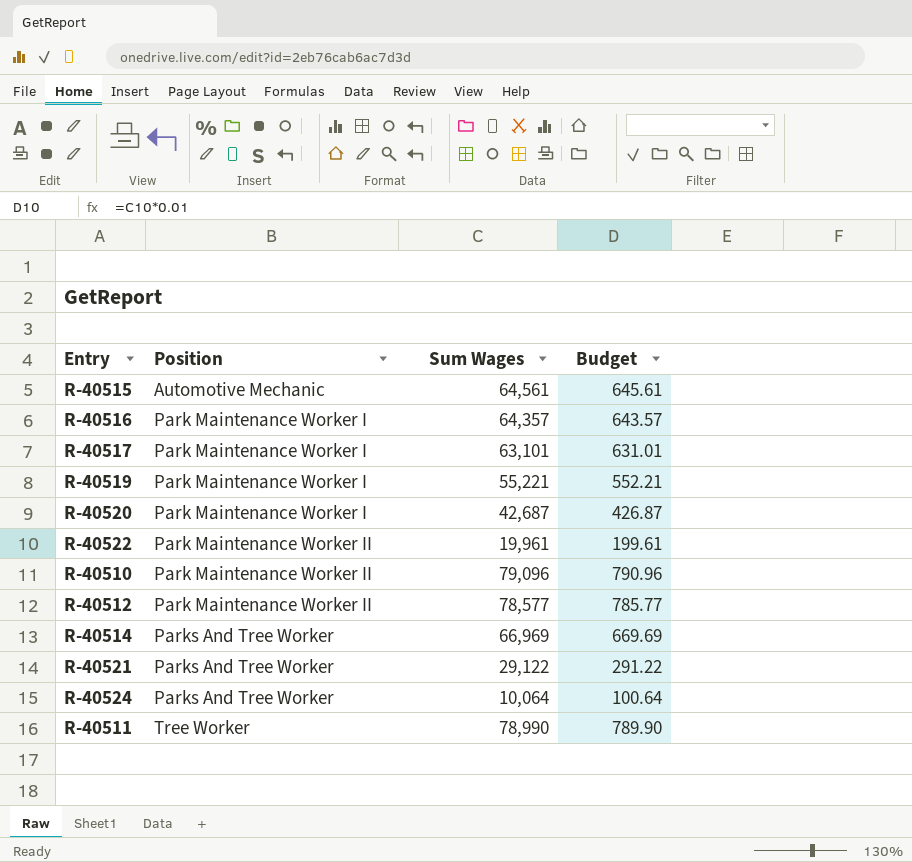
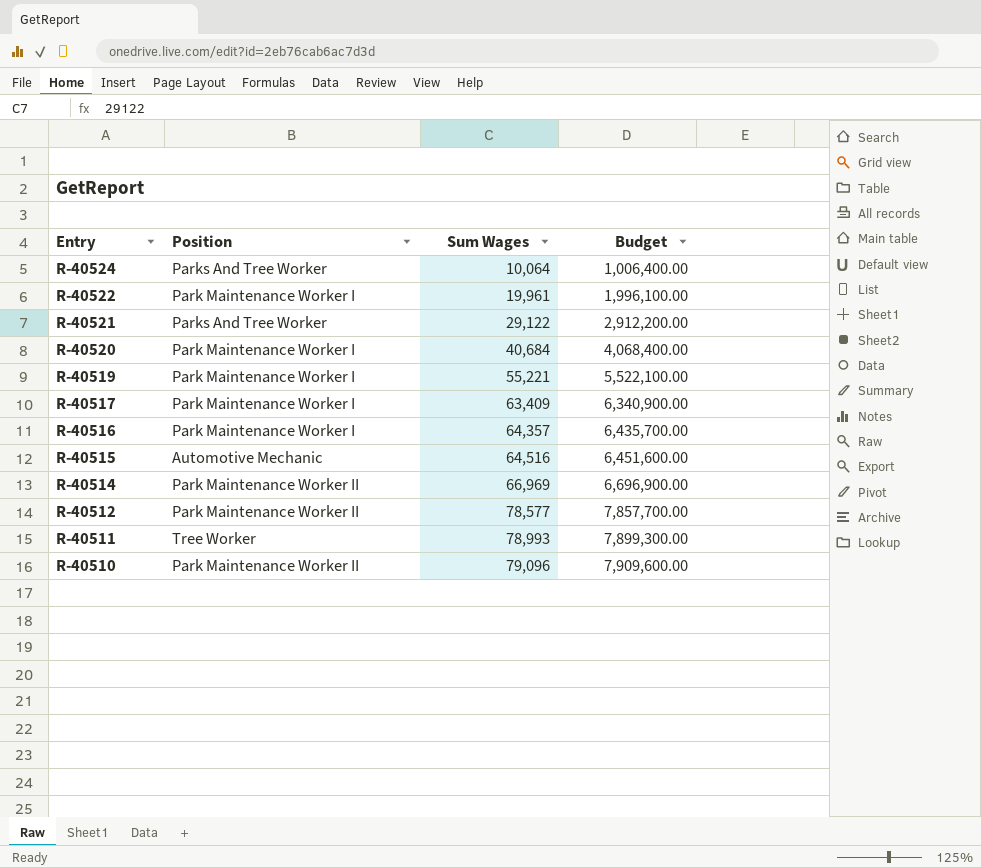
row order: Position ascending -> Entry descending
column Budget | formula: [Sum Wages] * 0.01 -> [Sum Wages] * 100
R-40522 | Position: Park Maintenance Worker II -> Park Maintenance Worker I
R-40520 | Sum Wages: 42,687 -> 40,684
R-40517 | Sum Wages: 63,101 -> 63,409
R-40515 | Sum Wages: 64,561 -> 64,516
R-40514 | Position: Parks And Tree Worker -> Park Maintenance Worker II
R-40511 | Sum Wages: 78,990 -> 78,993

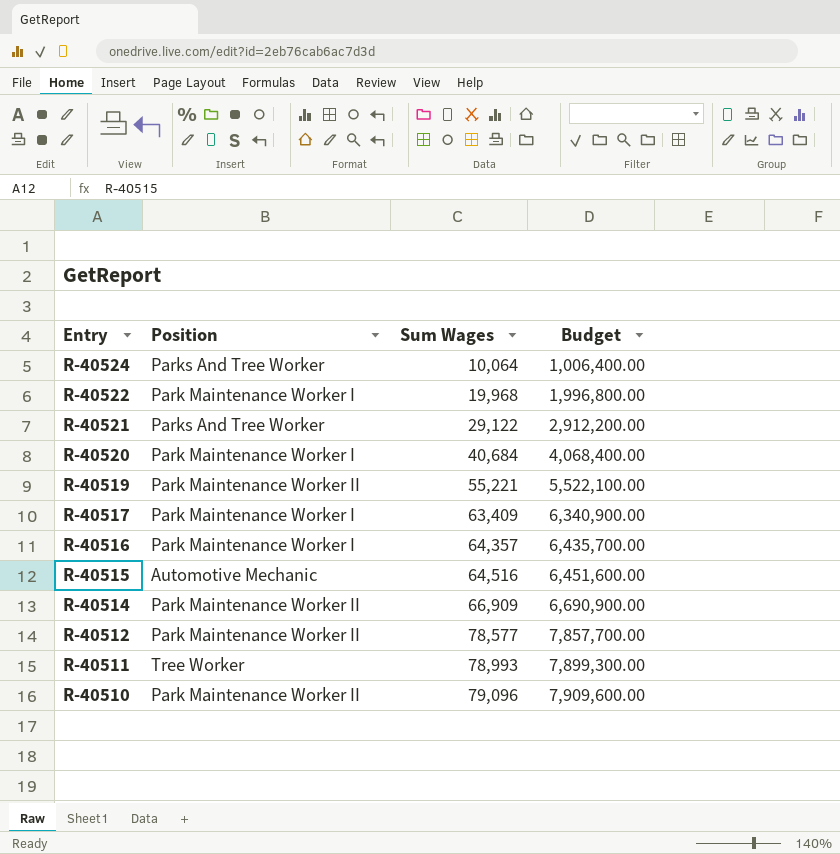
R-40522 | Sum Wages: 19,961 -> 19,968
R-40522 | Budget: 1,996,100.00 -> 1,996,800.00
R-40519 | Position: Park Maintenance Worker I -> Park Maintenance Worker II
R-40514 | Sum Wages: 66,969 -> 66,909
R-40514 | Budget: 6,696,900.00 -> 6,690,900.00

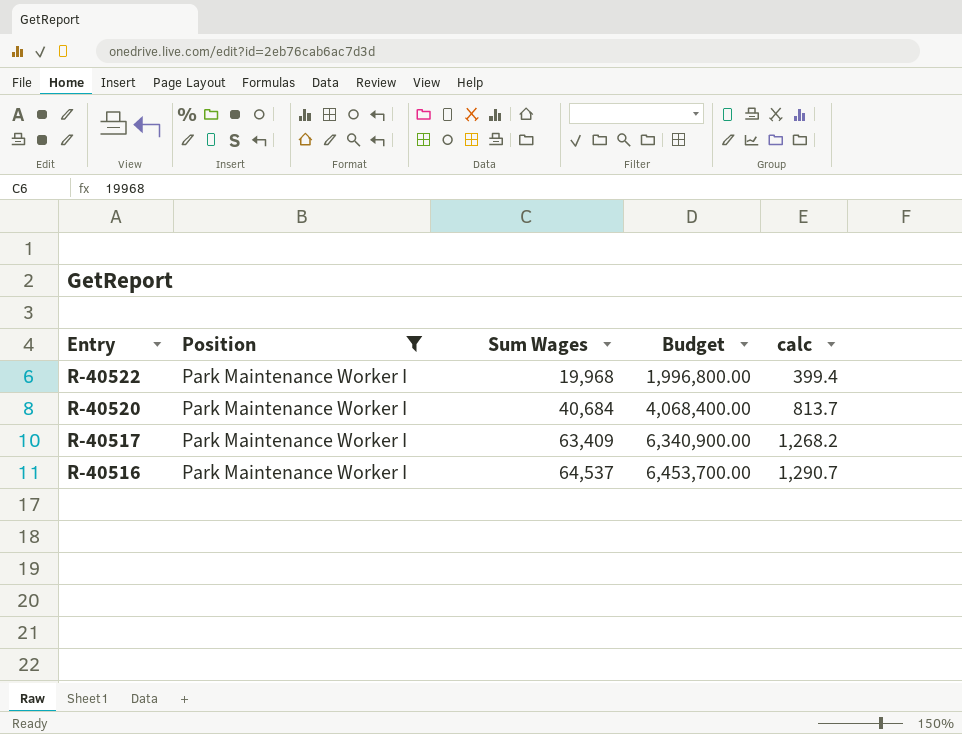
filter: none -> Position = Park Maintenance Worker I
column calc | formula: none -> [Sum Wages] * 0.02
R-40516 | Sum Wages: 64,357 -> 64,537
R-40516 | Budget: 6,435,700.00 -> 6,453,700.00

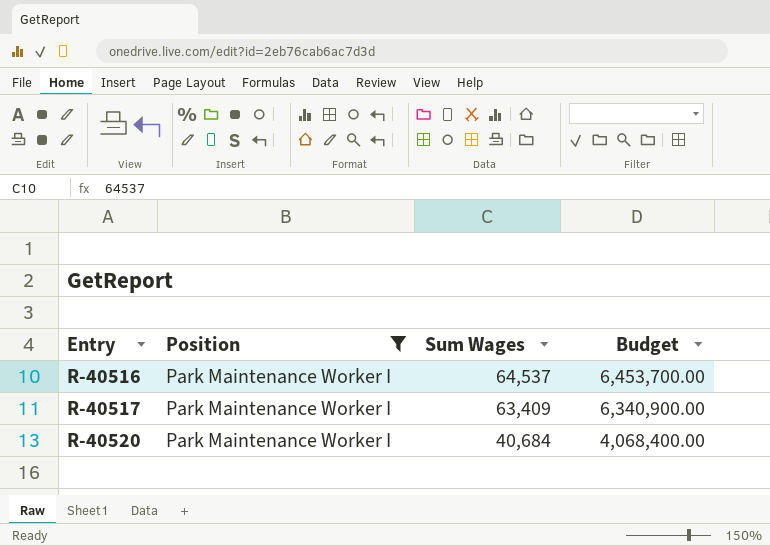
row order: Entry descending -> Entry ascending
column calc | formula: [Sum Wages] * 0.02 -> none
row R-40522: Park Maintenance Worker I | 19,968 | 1,996,800.00 | 399.4 -> none

